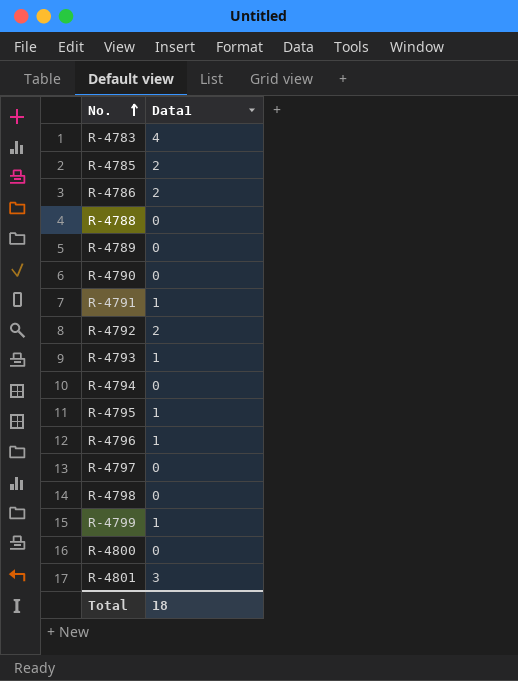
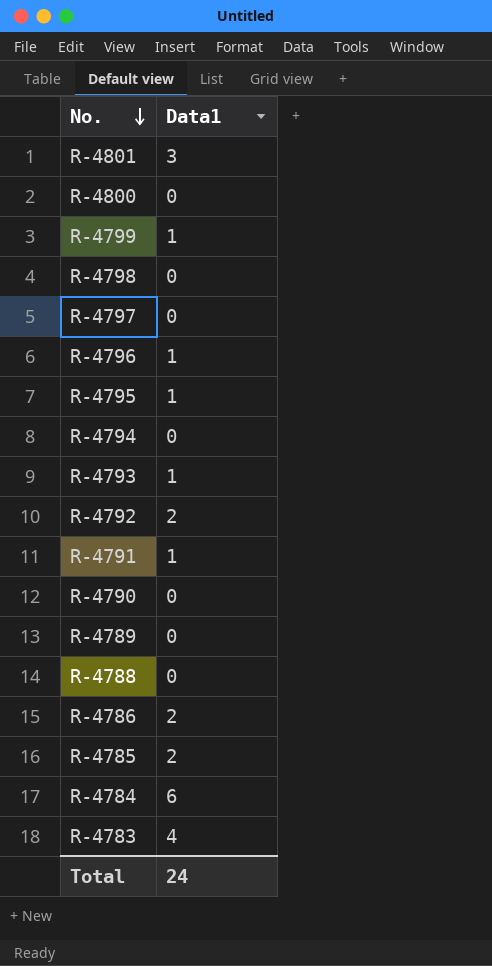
row order: No. ascending -> No. descending
row R-4784: none -> 6
Total | Data1: 18 -> 24

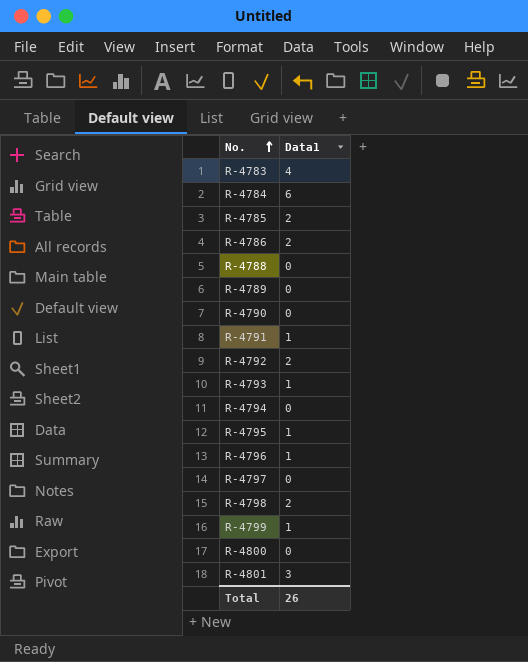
row order: No. descending -> No. ascending
R-4798 | Data1: 0 -> 2
Total | Data1: 24 -> 26

